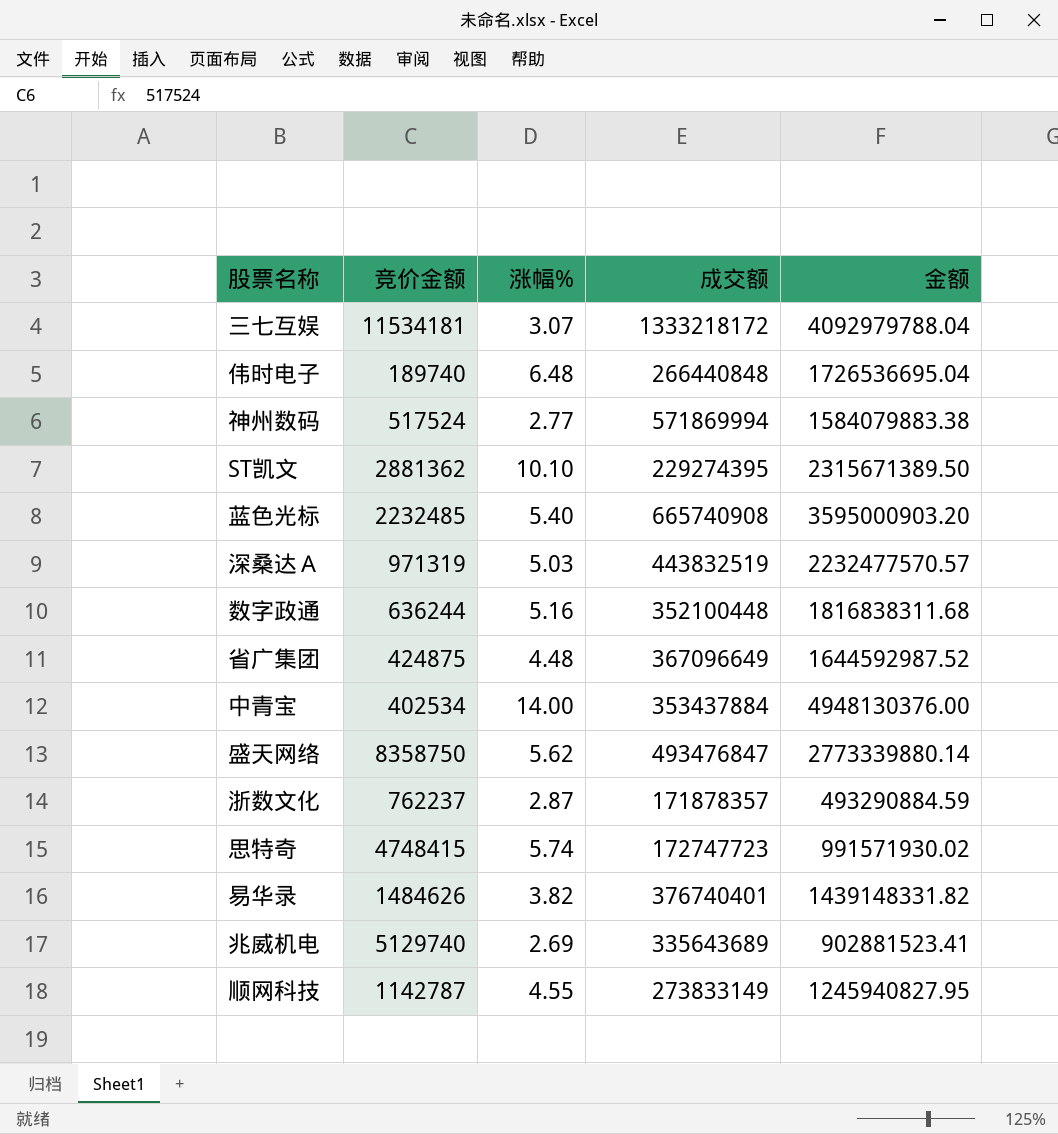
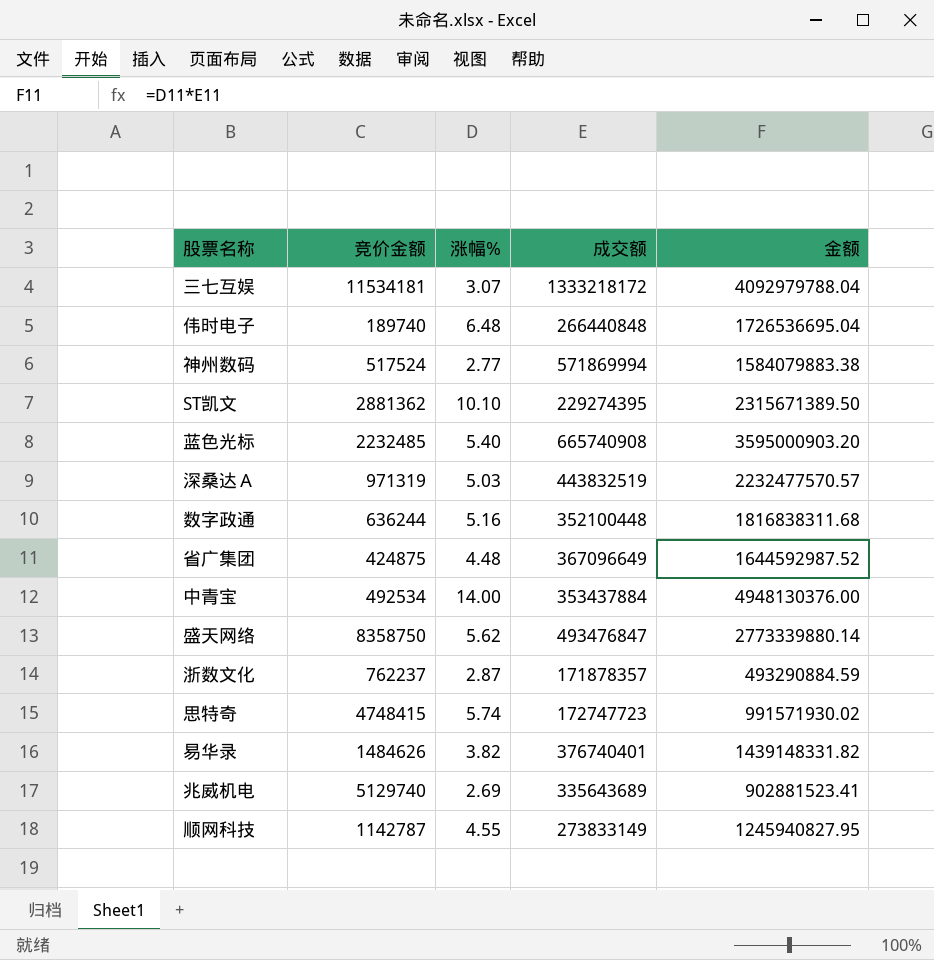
中青宝 | 竞价金额: 402534 -> 492534

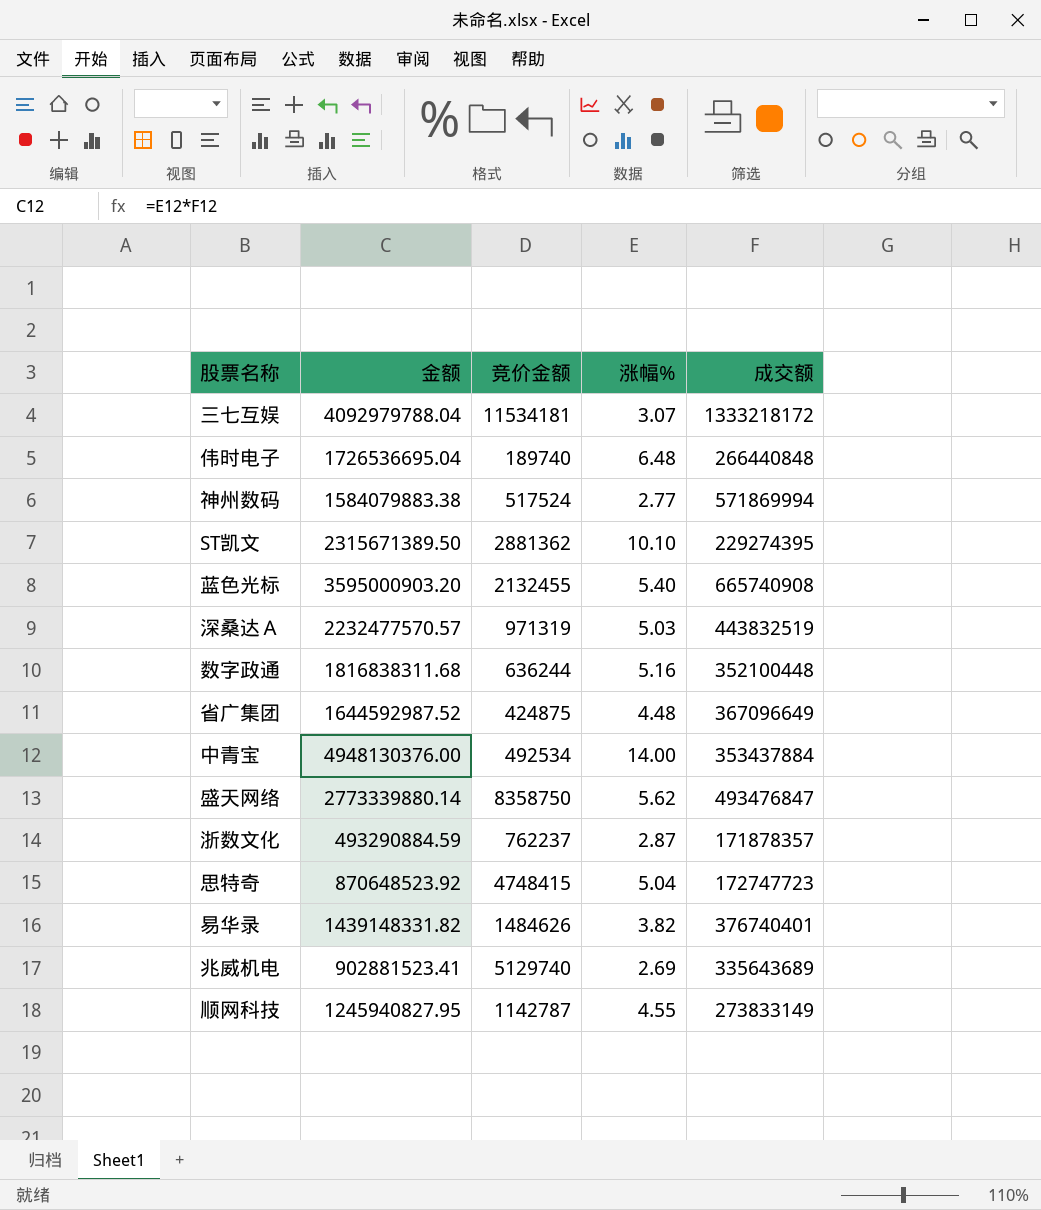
column 金额 | position: 5 -> 2
蓝色光标 | 竞价金额: 2232485 -> 2132455
思特奇 | 金额: 991571930.02 -> 870648523.92
思特奇 | 涨幅%: 5.74 -> 5.04

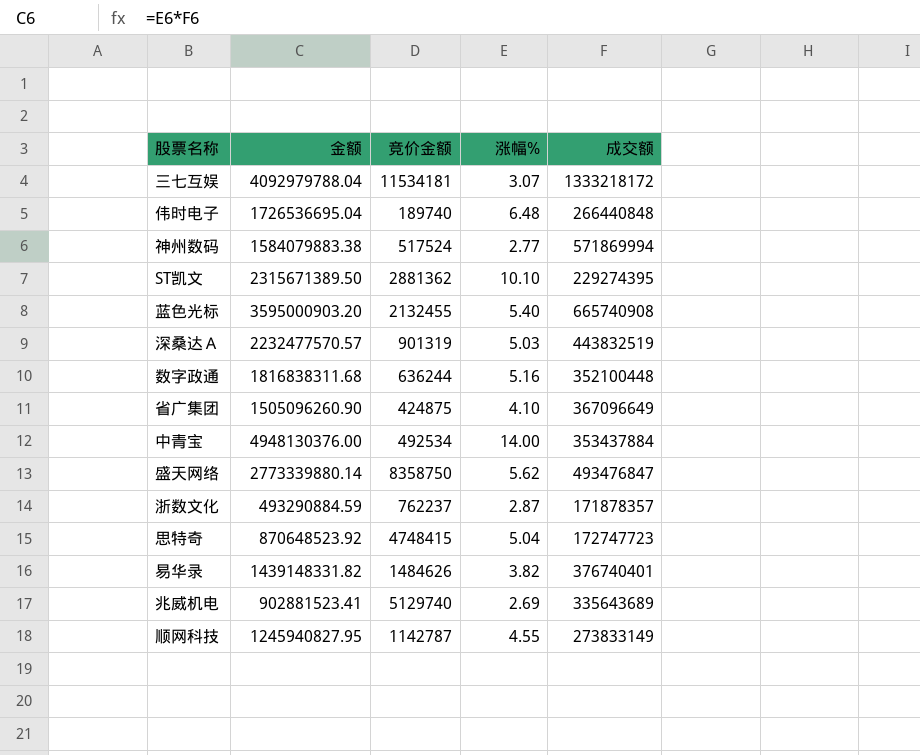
深桑达Ａ | 竞价金额: 971319 -> 901319
省广集团 | 金额: 1644592987.52 -> 1505096260.90
省广集团 | 涨幅%: 4.48 -> 4.10

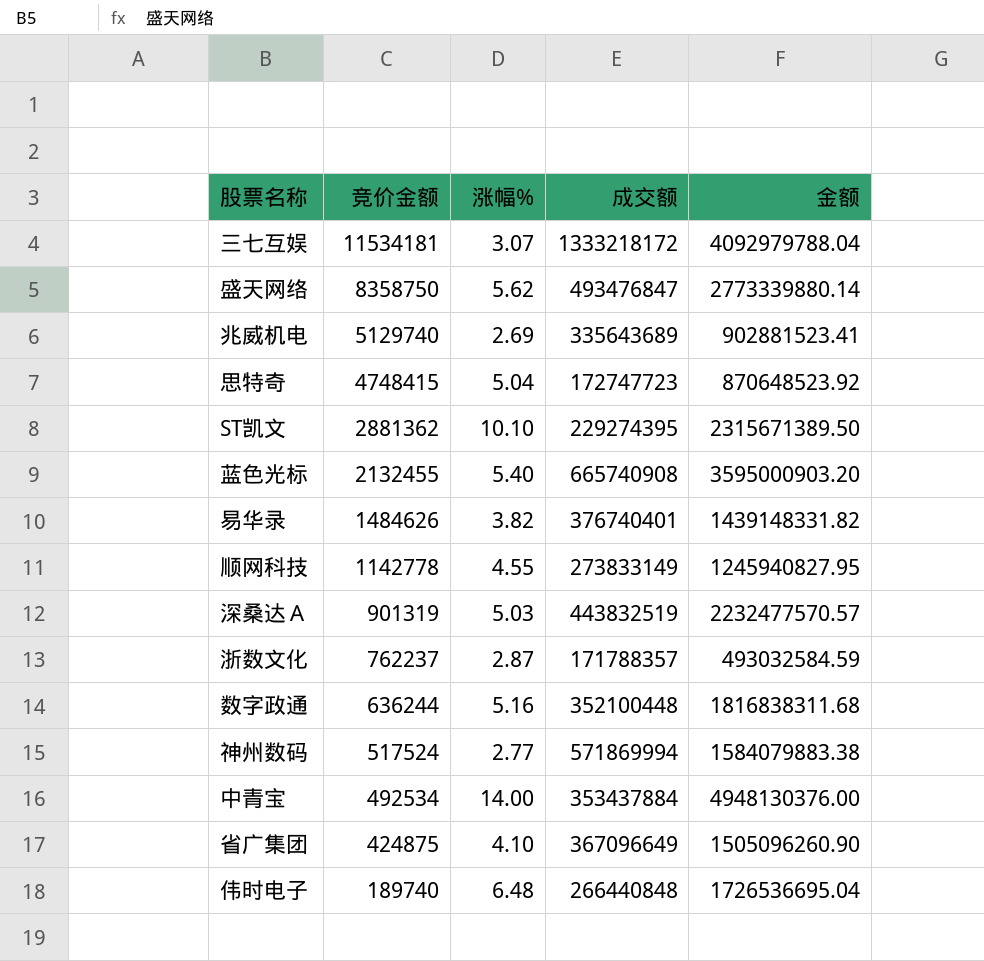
row order: none -> 竞价金额 descending
column 金额 | position: 2 -> 5
顺网科技 | 竞价金额: 1142787 -> 1142778
浙数文化 | 成交额: 171878357 -> 171788357
浙数文化 | 金额: 493290884.59 -> 493032584.59

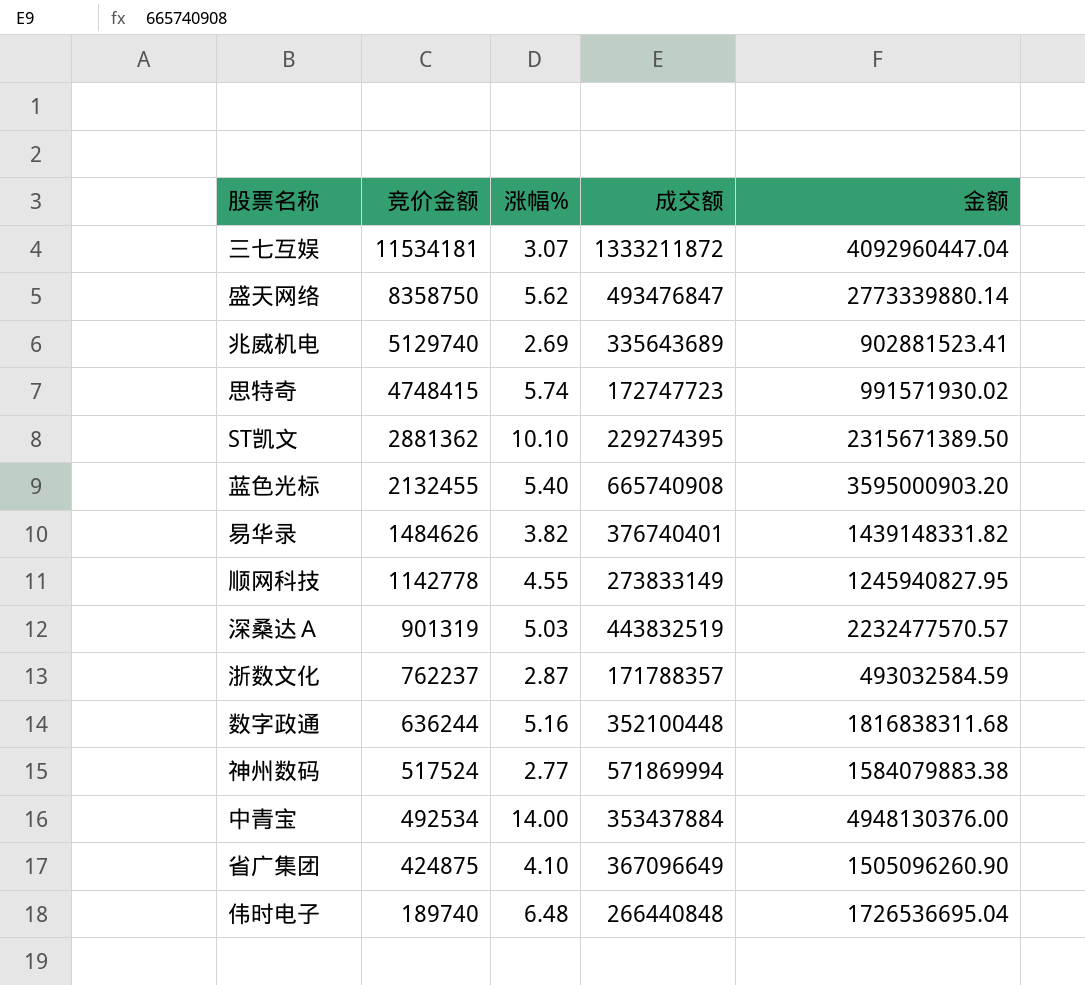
三七互娱 | 成交额: 1333218172 -> 1333211872
三七互娱 | 金额: 4092979788.04 -> 4092960447.04
思特奇 | 涨幅%: 5.04 -> 5.74
思特奇 | 金额: 870648523.92 -> 991571930.02

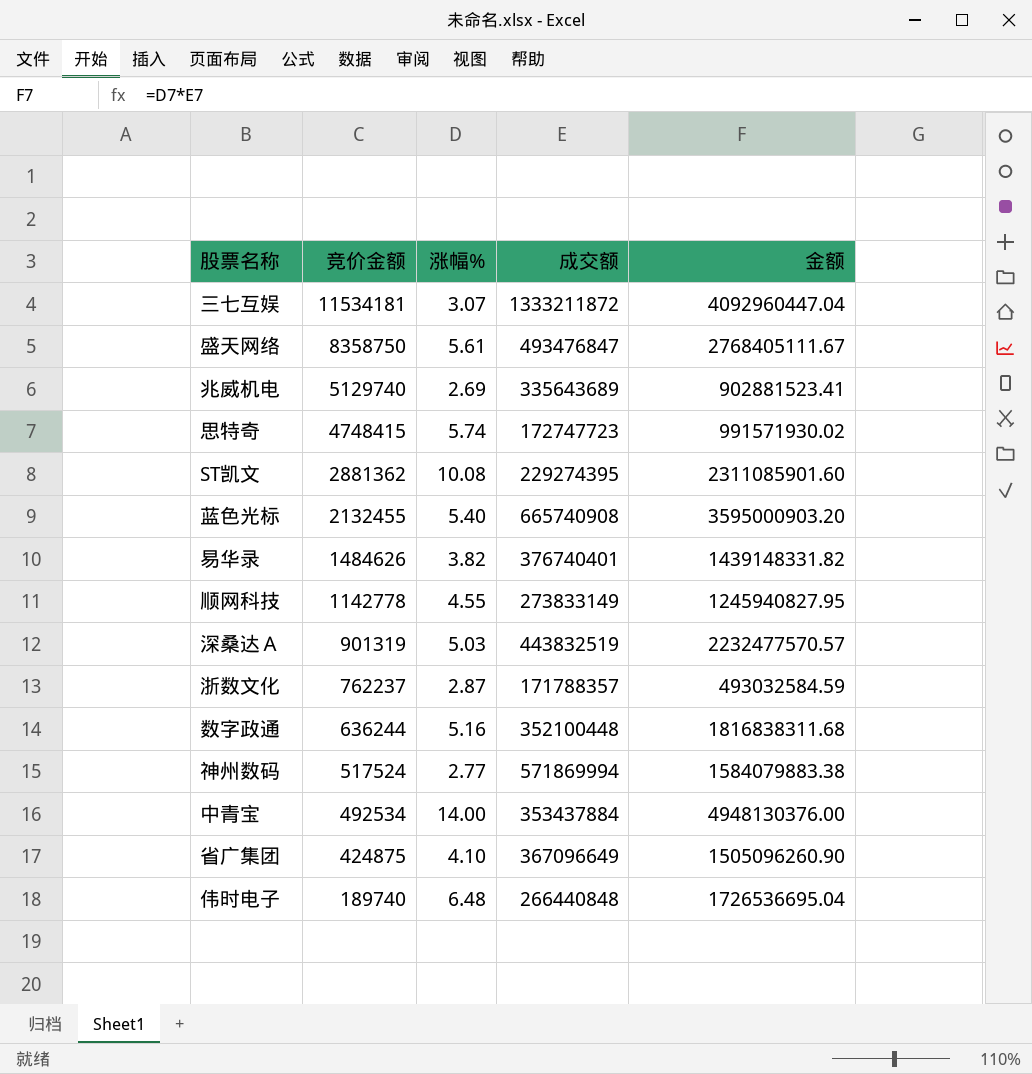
盛天网络 | 涨幅%: 5.62 -> 5.61
盛天网络 | 金额: 2773339880.14 -> 2768405111.67
ST凯文 | 涨幅%: 10.10 -> 10.08
ST凯文 | 金额: 2315671389.50 -> 2311085901.60

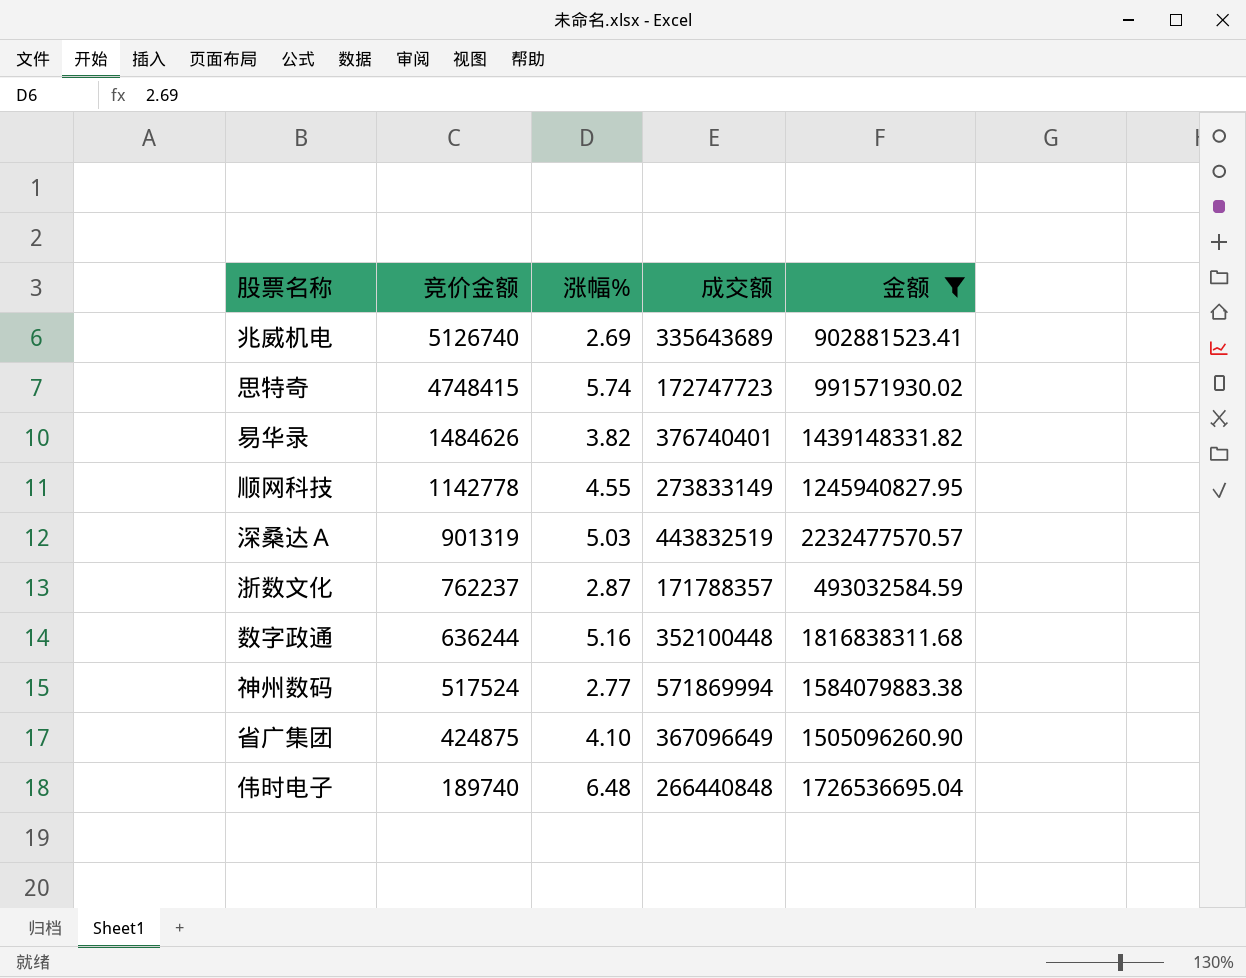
filter: none -> 金额 <= 2232477570.57
兆威机电 | 竞价金额: 5129740 -> 5126740

